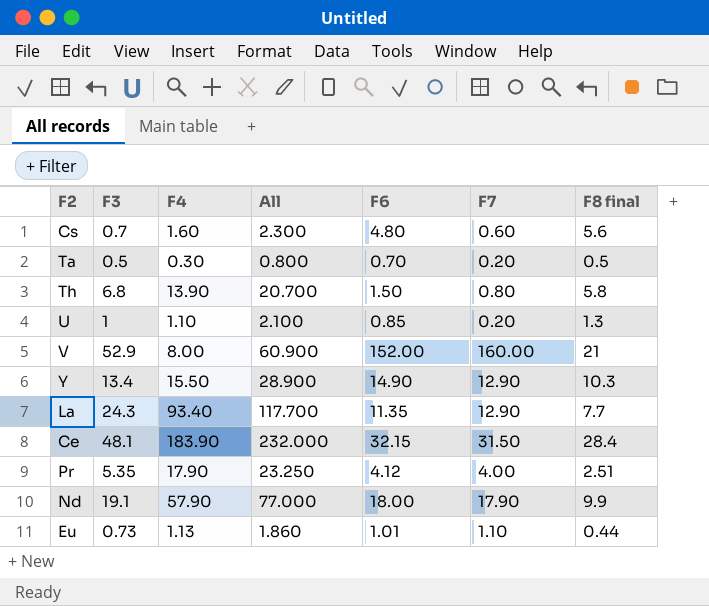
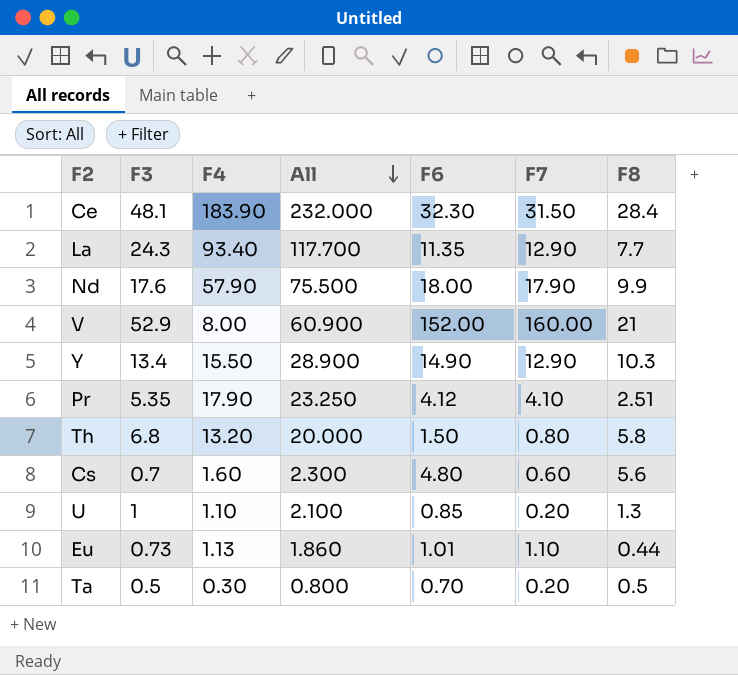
row order: none -> All descending
column name: F8 final -> F8
Ce | F6: 32.15 -> 32.30
Nd | F3: 19.1 -> 17.6
Nd | All: 77.000 -> 75.500
Pr | F7: 4.00 -> 4.10
Th | F4: 13.90 -> 13.20
Th | All: 20.700 -> 20.000

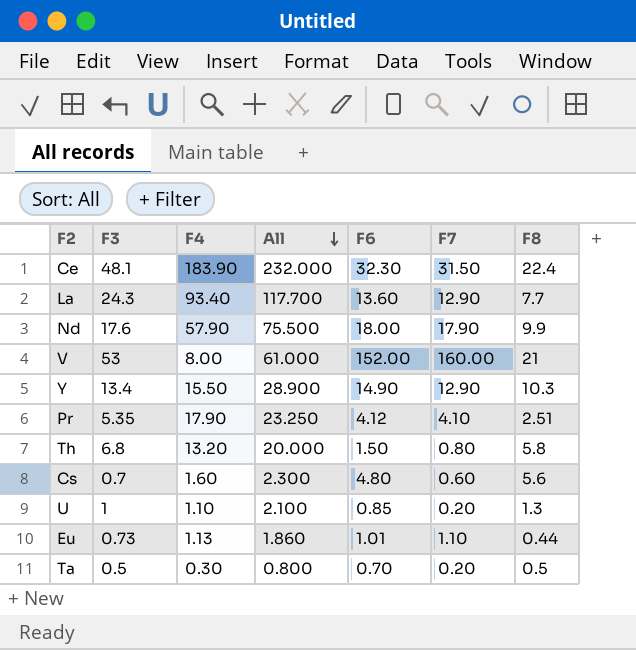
Ce | F8: 28.4 -> 22.4
La | F6: 11.35 -> 13.60
V | F3: 52.9 -> 53
V | All: 60.900 -> 61.000

